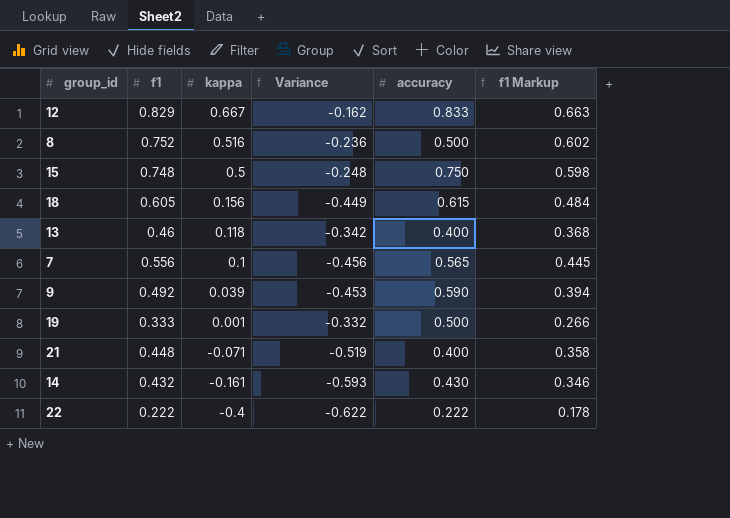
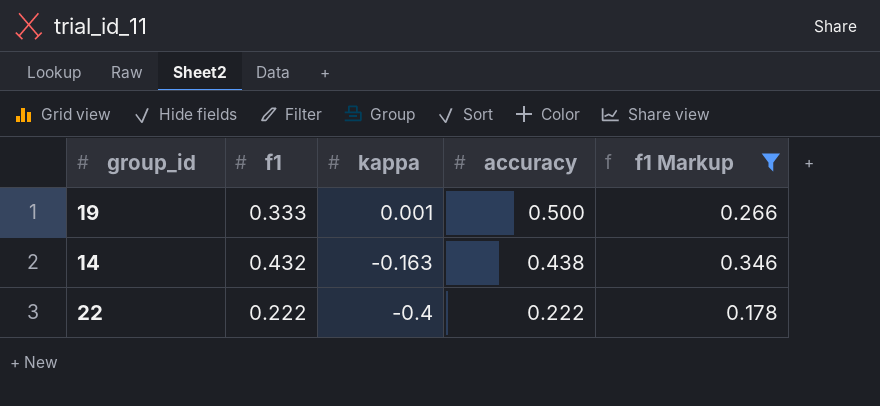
filter: none -> f1 Markup <= 0.346
column Variance | formula: [kappa] - [f1] -> none
14 | kappa: -0.161 -> -0.163
14 | accuracy: 0.430 -> 0.438

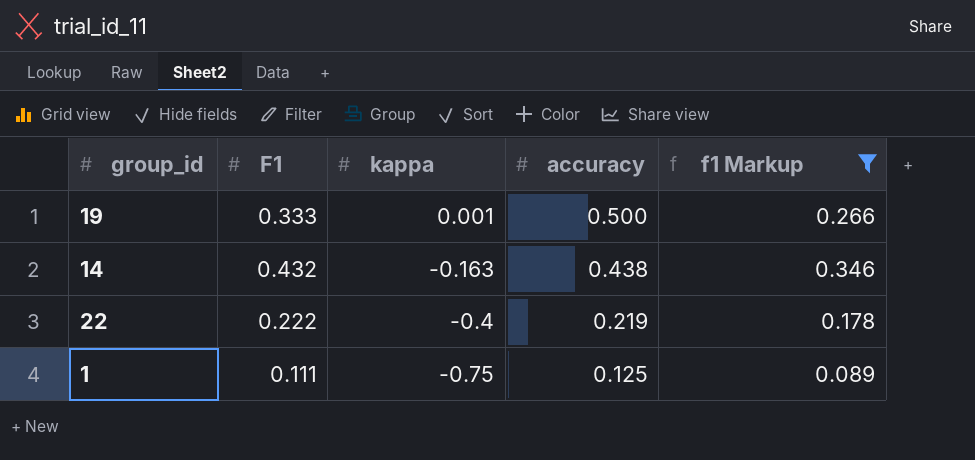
column name: f1 -> F1
22 | accuracy: 0.222 -> 0.219
row 1: none -> 0.111 | -0.75 | 0.125 | 0.089

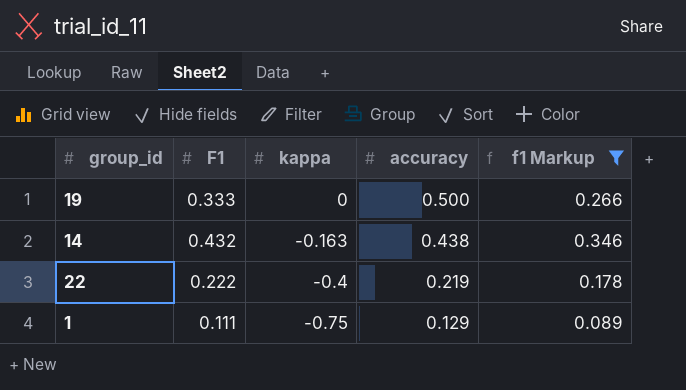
19 | kappa: 0.001 -> 0
1 | accuracy: 0.125 -> 0.129

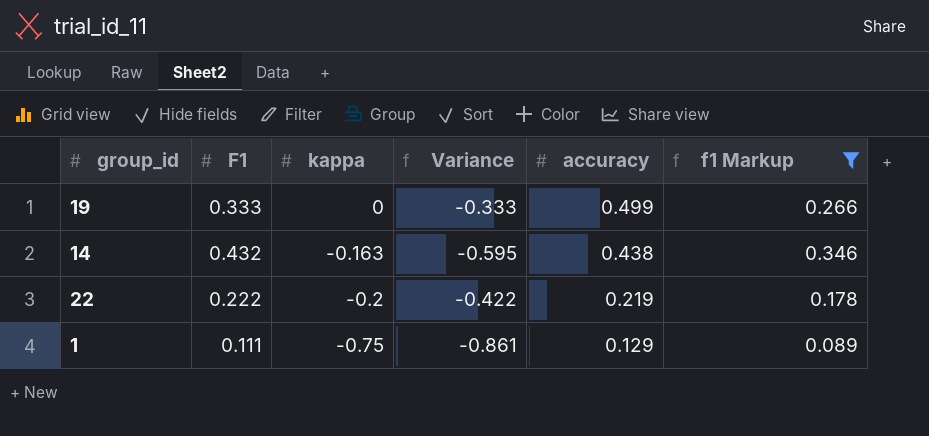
column Variance | formula: none -> [kappa] - [F1]
19 | accuracy: 0.500 -> 0.499
22 | kappa: -0.4 -> -0.2

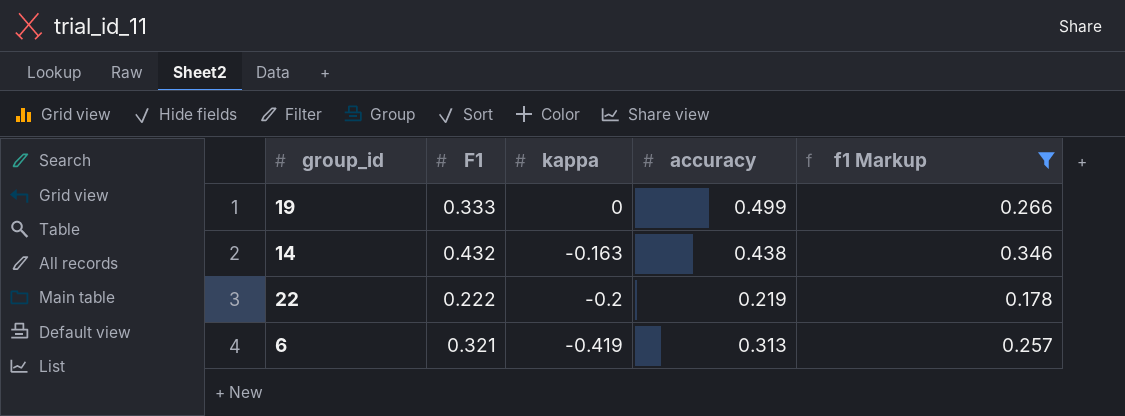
column Variance | formula: [kappa] - [F1] -> none
row 1: 0.111 | -0.75 | -0.861 | 0.129 | 0.089 -> none
row 6: none -> 0.321 | -0.419 | 0.313 | 0.257

